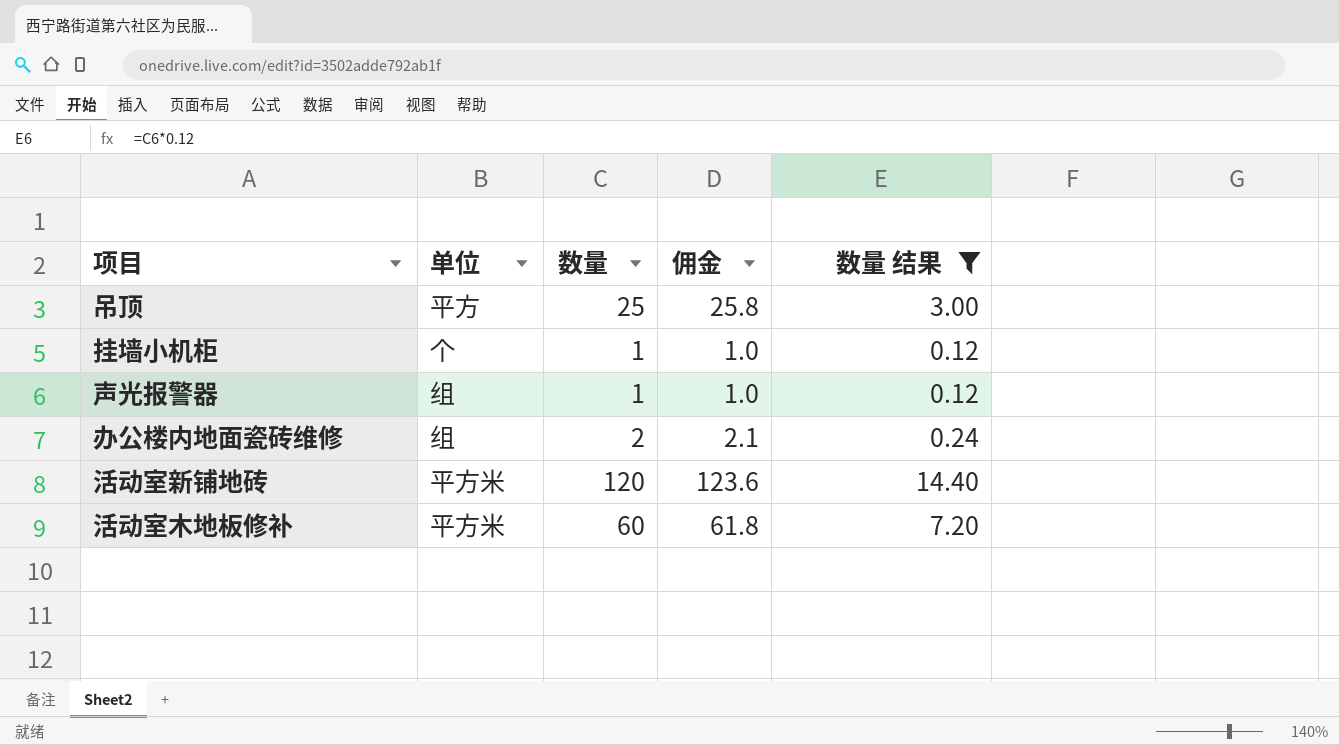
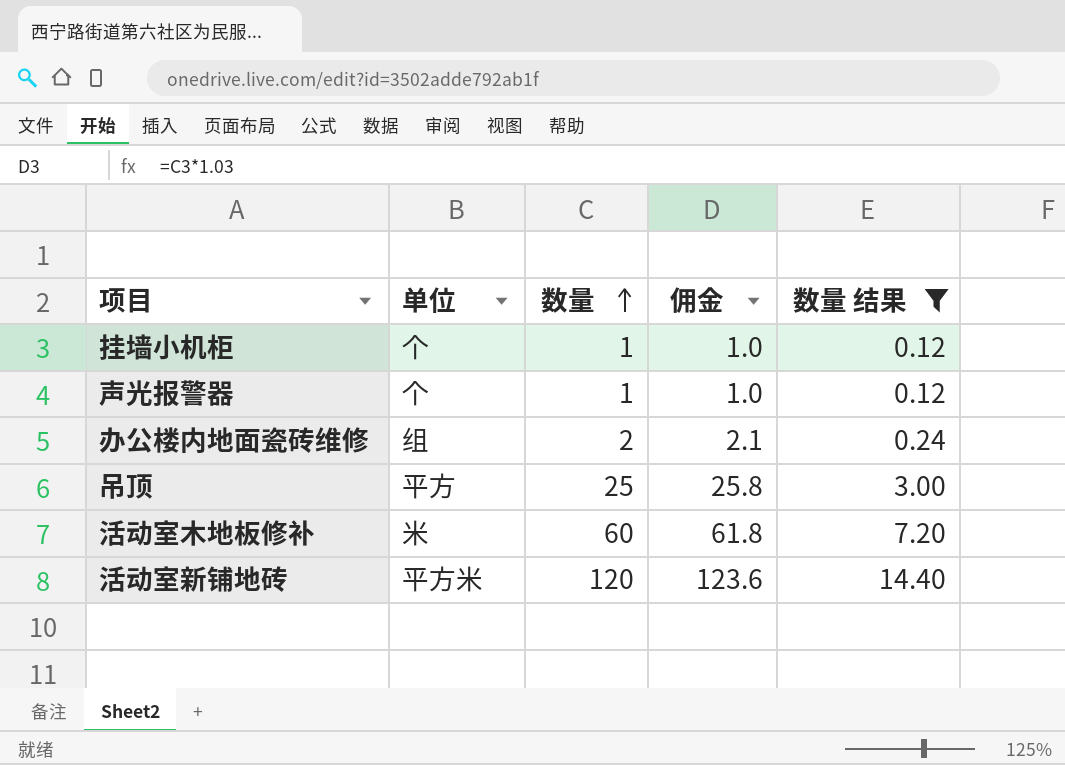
row order: none -> 数量 ascending
声光报警器 | 单位: 组 -> 个
活动室木地板修补 | 单位: 平方米 -> 米

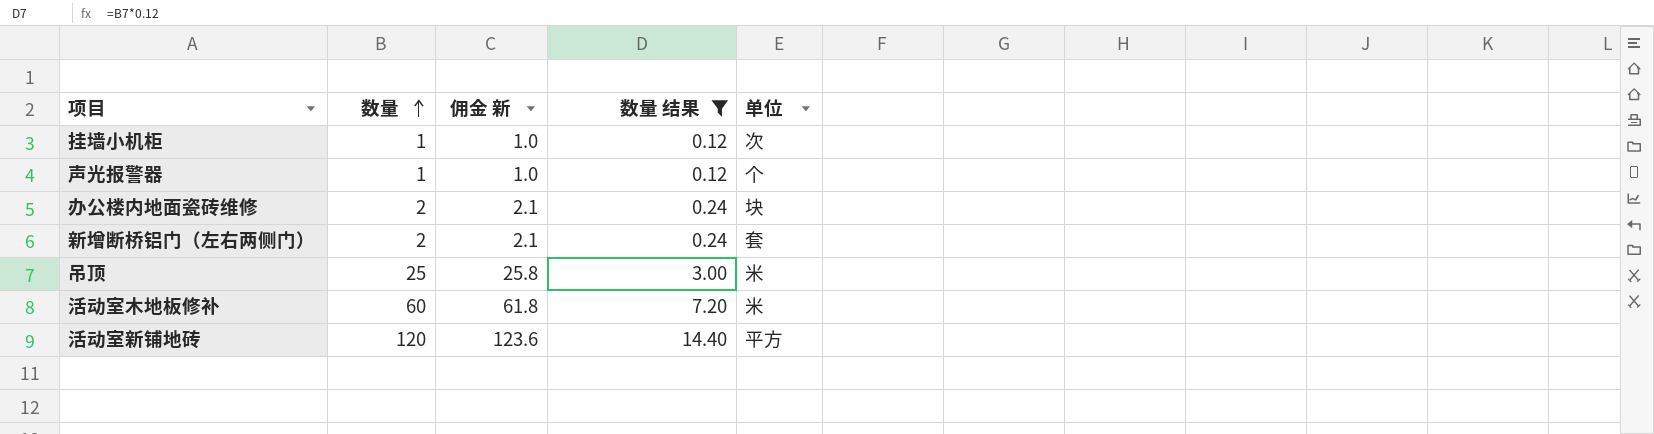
column name: 佣金 -> 佣金 新
column 单位 | position: 2 -> 5
挂墙小机柜 | 单位: 个 -> 次
办公楼内地面瓷砖维修 | 单位: 组 -> 块
row 新增断桥铝门（左右两侧门）: none -> 2 | 2.1 | 0.24 | 套
吊顶 | 单位: 平方 -> 米
活动室新铺地砖 | 单位: 平方米 -> 平方

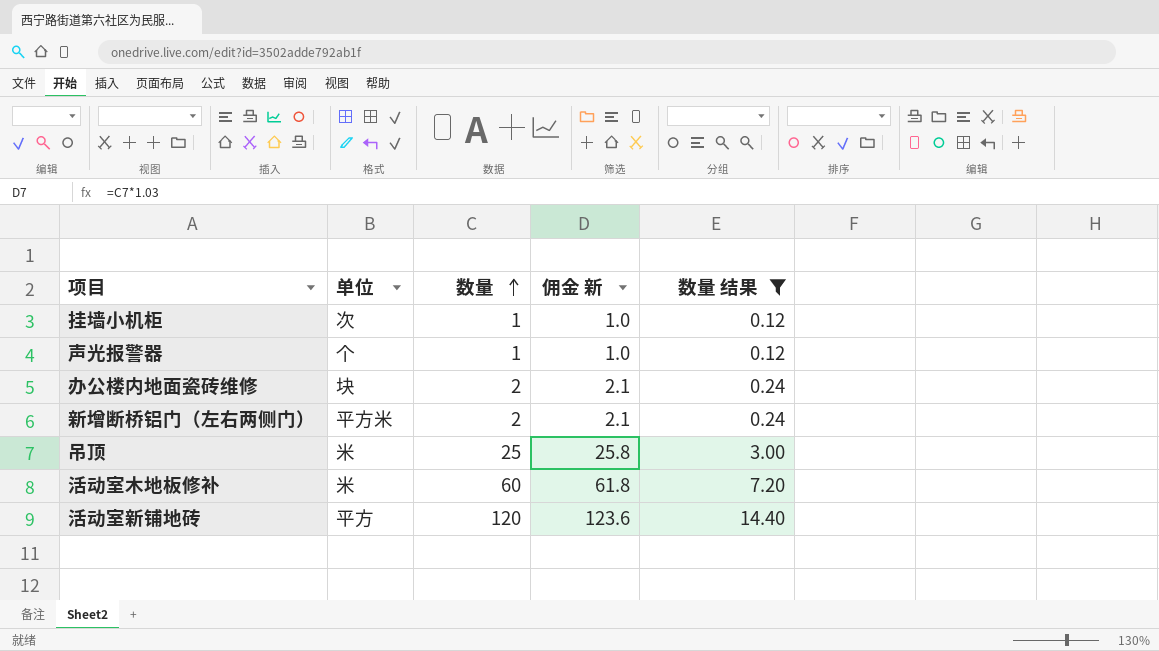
column 单位 | position: 5 -> 2
新增断桥铝门（左右两侧门） | 单位: 套 -> 平方米

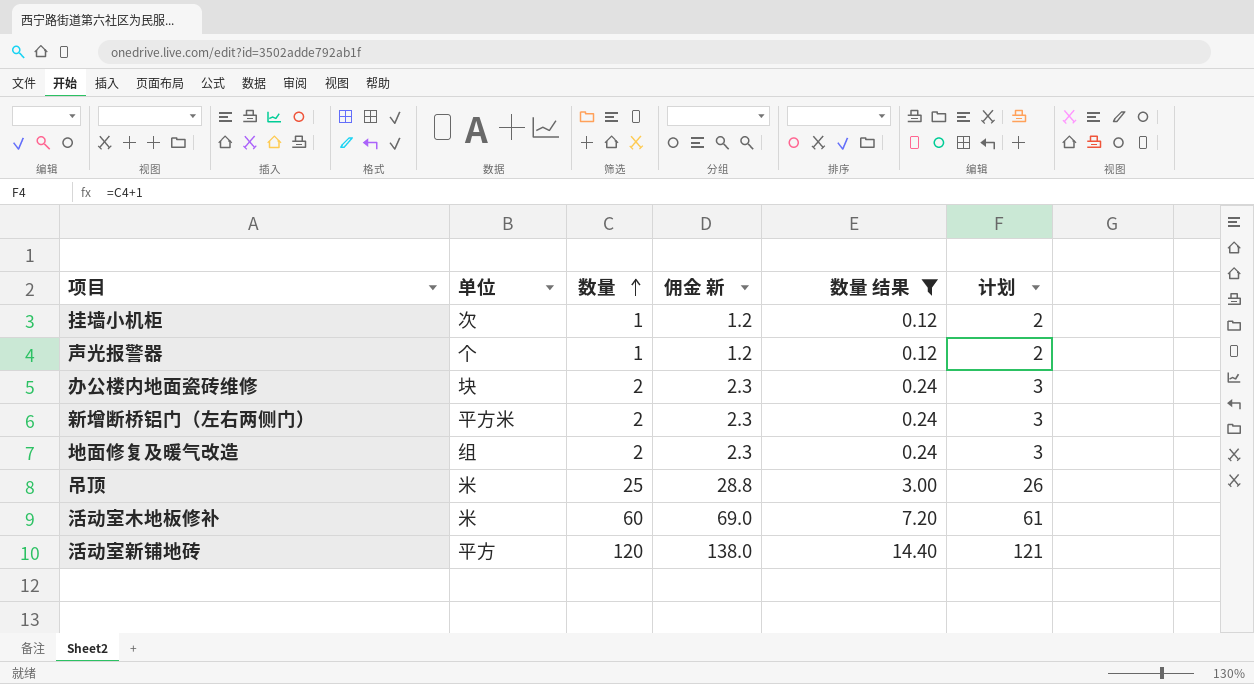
column 佣金 新 | formula: [数量] * 1.03 -> [数量] * 1.15
column 计划 | formula: none -> [数量] + 1
row 地面修复及暖气改造: none -> 组 | 2 | 2.3 | 0.24 | 3

